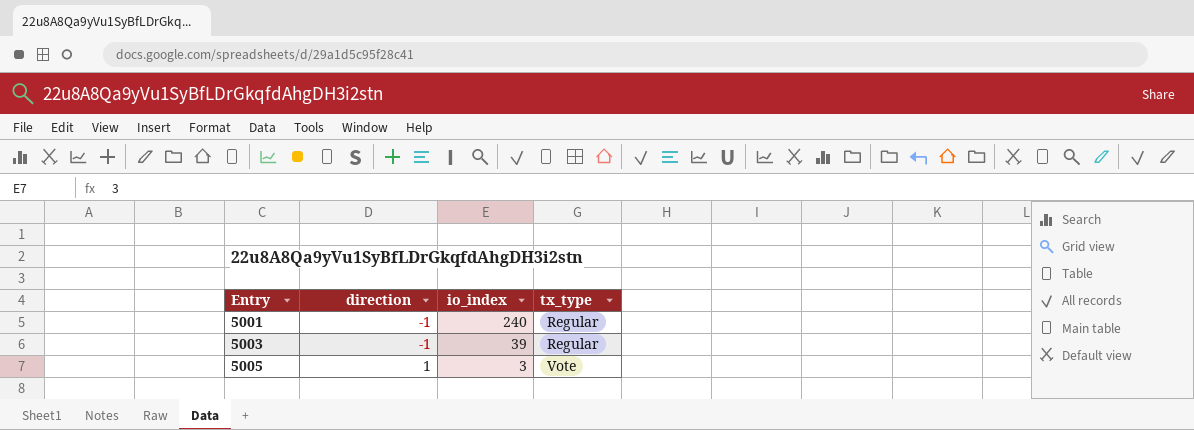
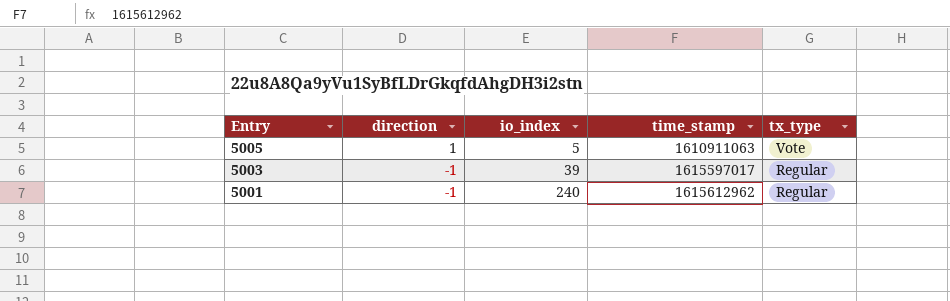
row order: Entry ascending -> Entry descending
column time_stamp | position: none -> 4
5005 | io_index: 3 -> 5

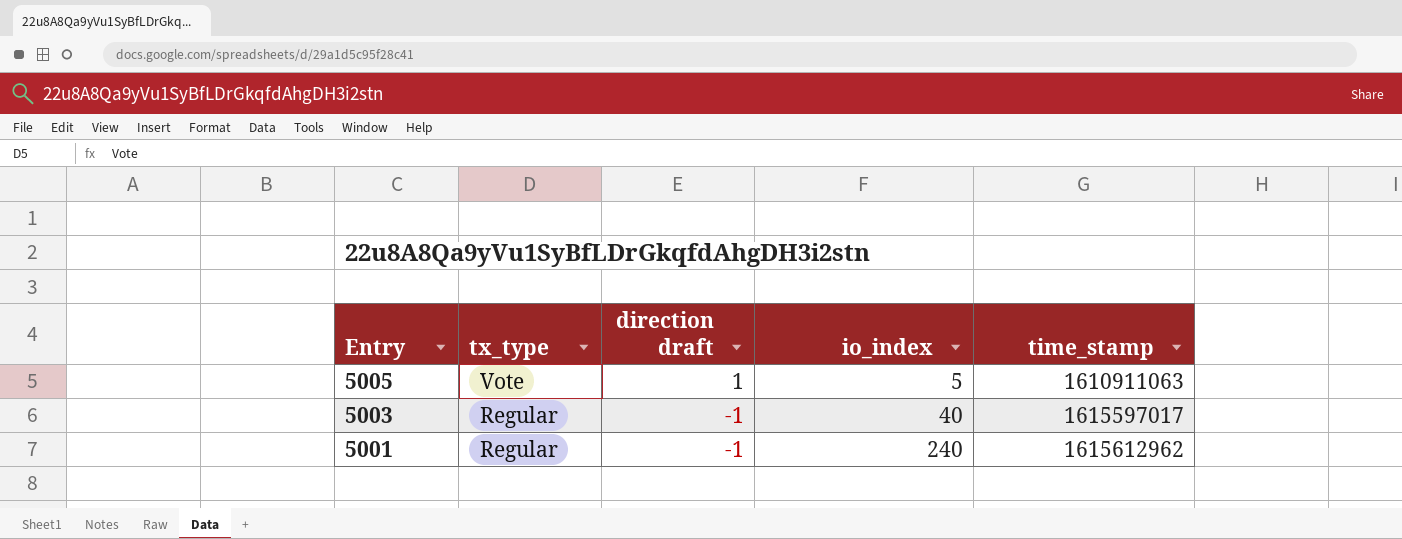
column tx_type | position: 5 -> 2
column name: direction -> direction draft
5003 | io_index: 39 -> 40

